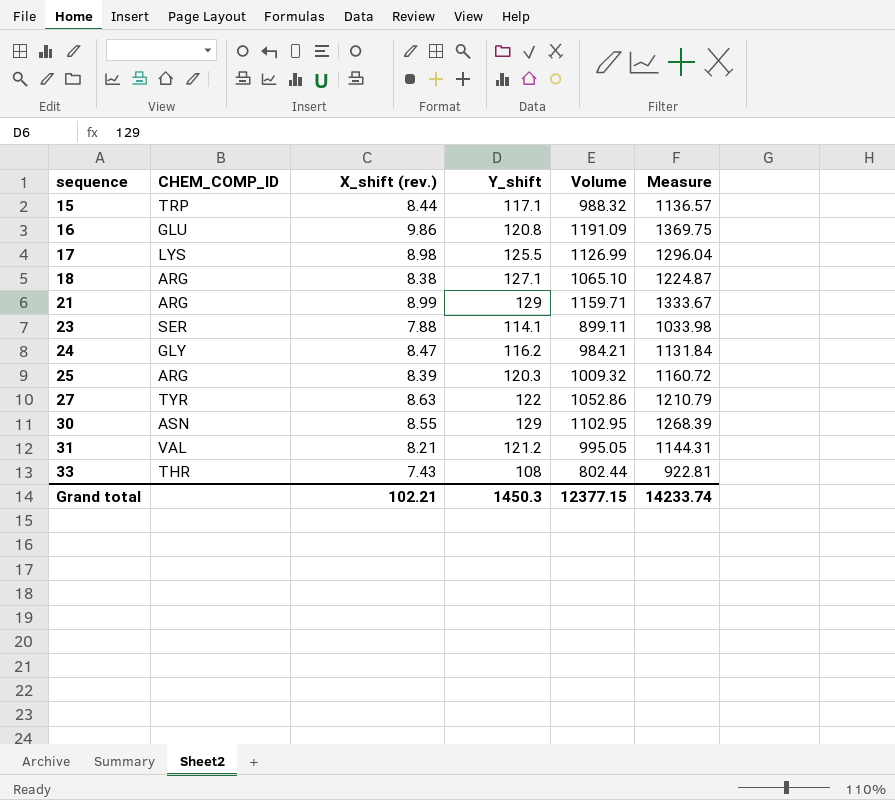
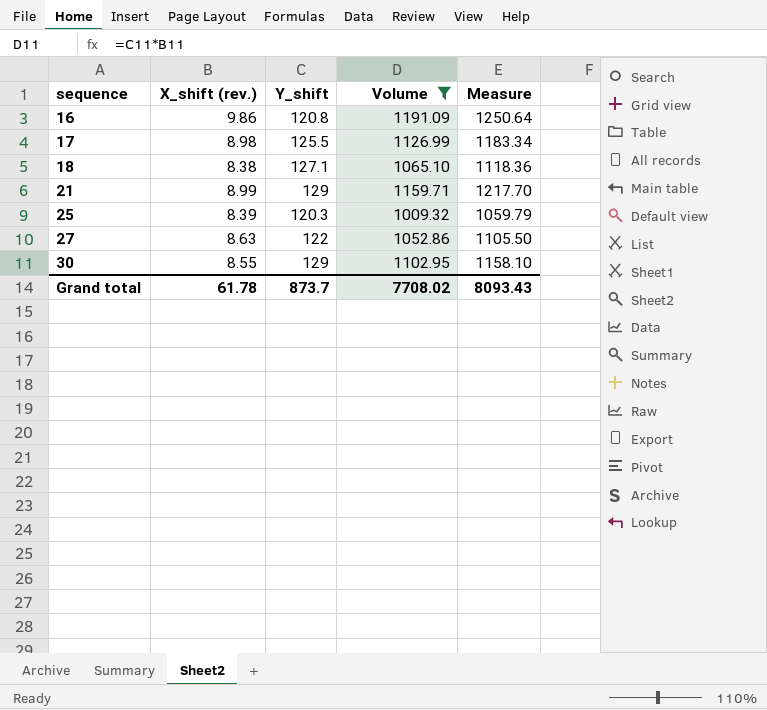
filter: none -> Volume >= 1009.32
column CHEM_COMP_ID | position: 2 -> none
column Measure | formula: [Volume] * 1.15 -> [Volume] * 1.05
Grand total | X_shift (rev.): 102.21 -> 61.78
Grand total | Y_shift: 1450.3 -> 873.7
Grand total | Volume: 12377.15 -> 7708.02
Grand total | Measure: 14233.74 -> 8093.43

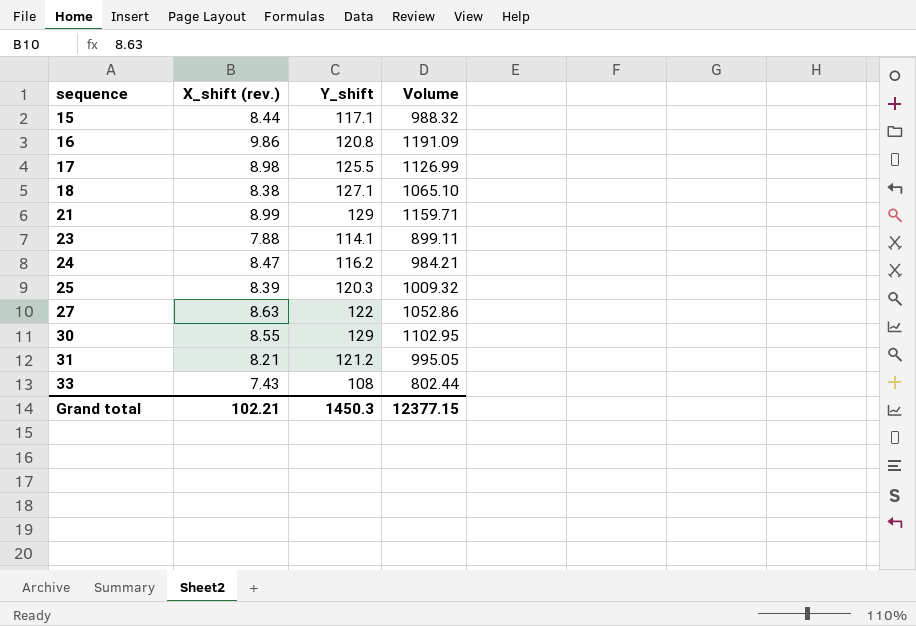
filter: Volume >= 1009.32 -> none
column Measure | formula: [Volume] * 1.05 -> none
Grand total | X_shift (rev.): 61.78 -> 102.21
Grand total | Y_shift: 873.7 -> 1450.3
Grand total | Volume: 7708.02 -> 12377.15

